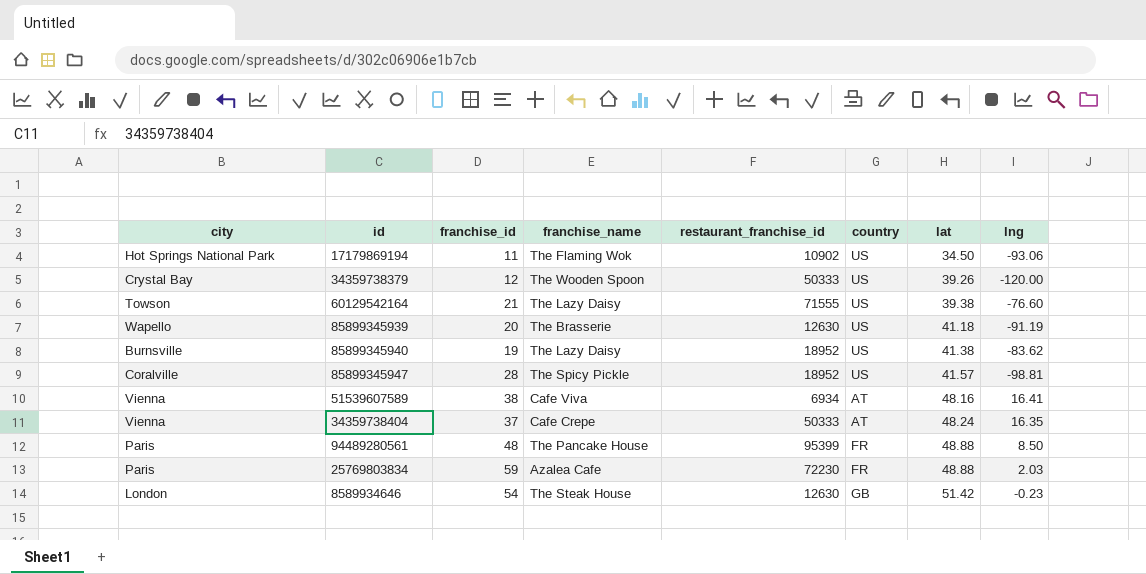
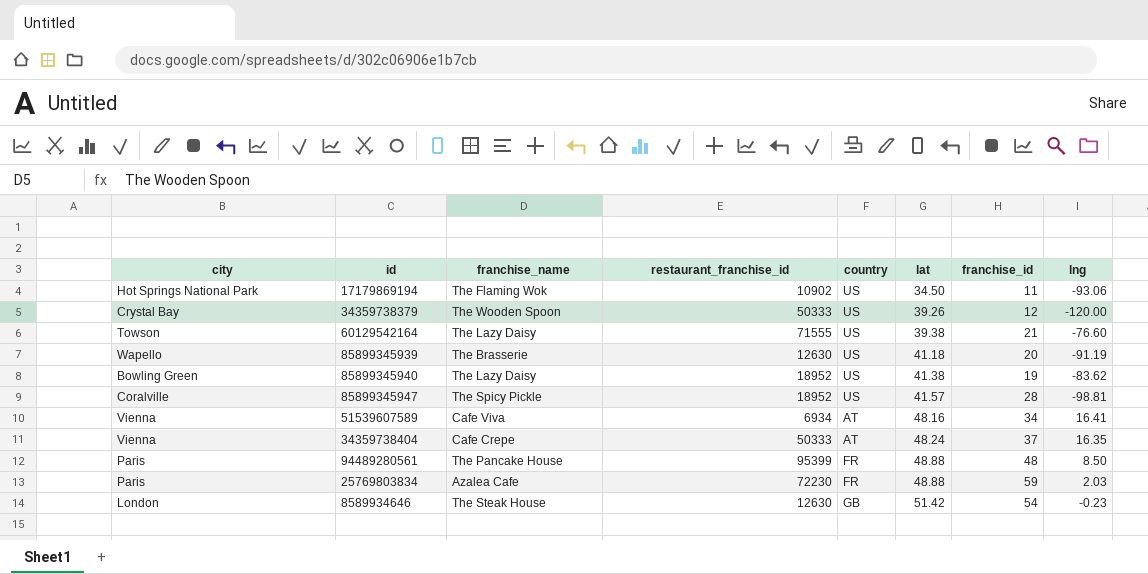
column franchise_id | position: 3 -> 7
85899345940 | city: Burnsville -> Bowling Green
51539607589 | franchise_id: 38 -> 34

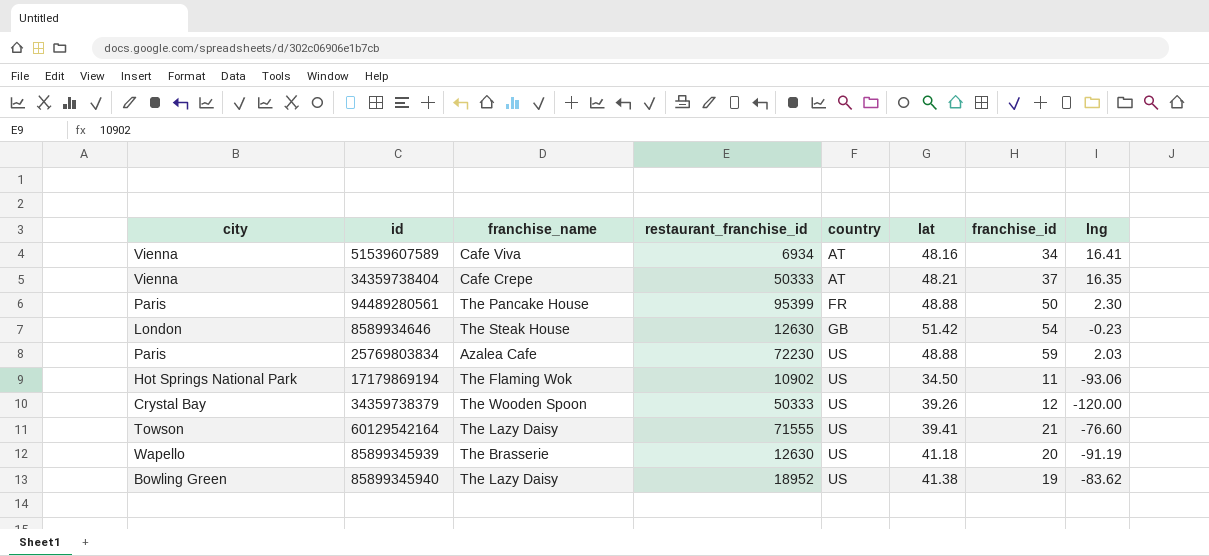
row order: lat ascending -> country ascending
row 85899345947: Coralville | The Spicy Pickle | 18952 | US | 41.57 | 28 | -98.81 -> none
34359738404 | lat: 48.24 -> 48.21
94489280561 | franchise_id: 48 -> 50
94489280561 | lng: 8.50 -> 2.30
25769803834 | country: FR -> US
60129542164 | lat: 39.38 -> 39.41

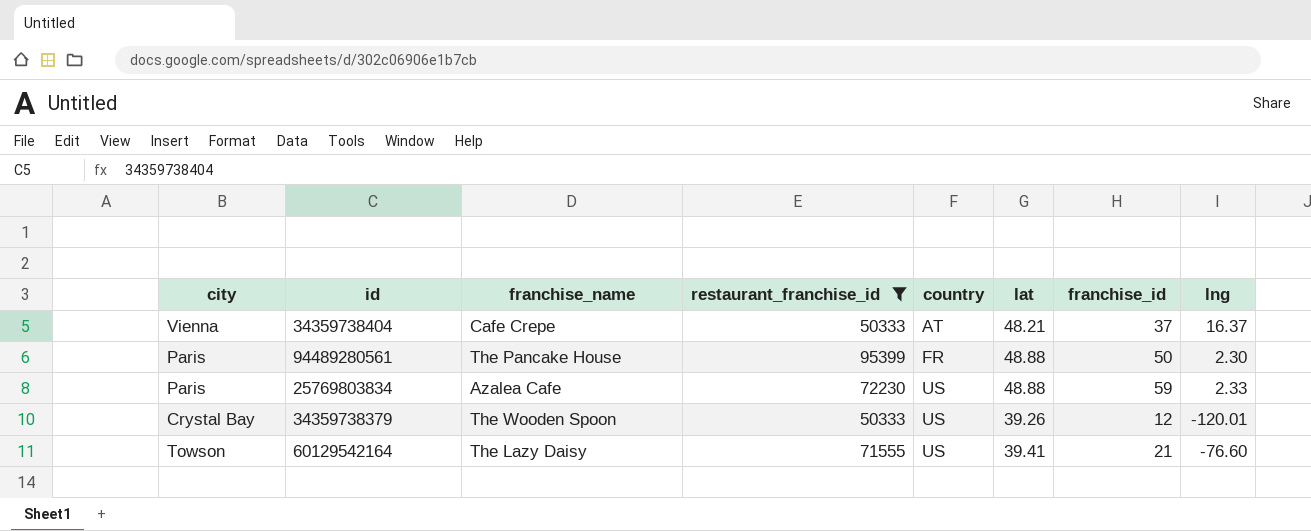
filter: none -> restaurant_franchise_id >= 50333
34359738404 | lng: 16.35 -> 16.37
25769803834 | lng: 2.03 -> 2.33
34359738379 | lng: -120.00 -> -120.01

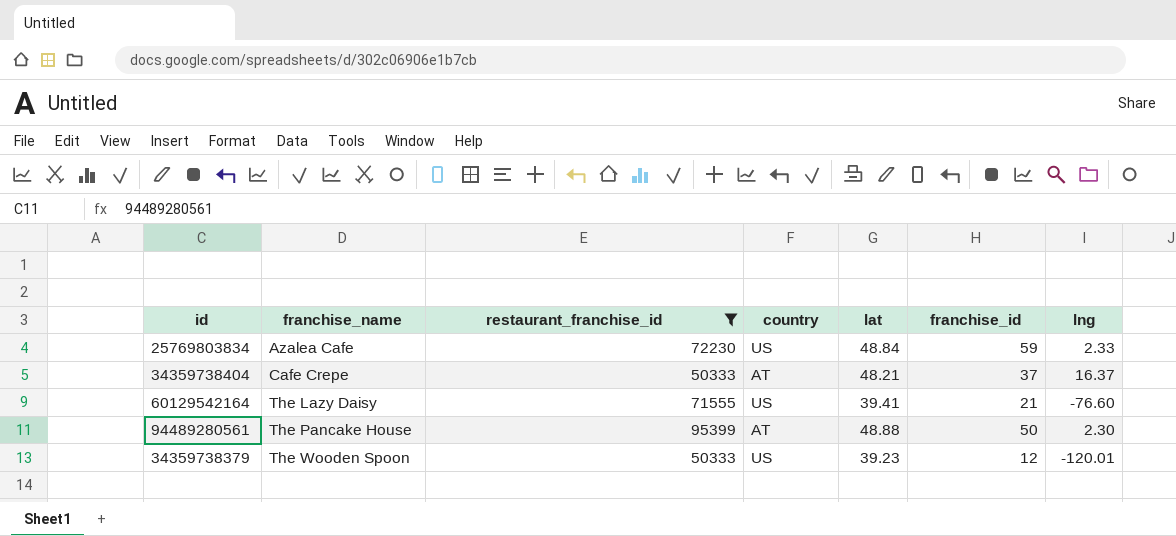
row order: country ascending -> franchise_name ascending
column city | position: 1 -> none
25769803834 | lat: 48.88 -> 48.84
94489280561 | country: FR -> AT
34359738379 | lat: 39.26 -> 39.23

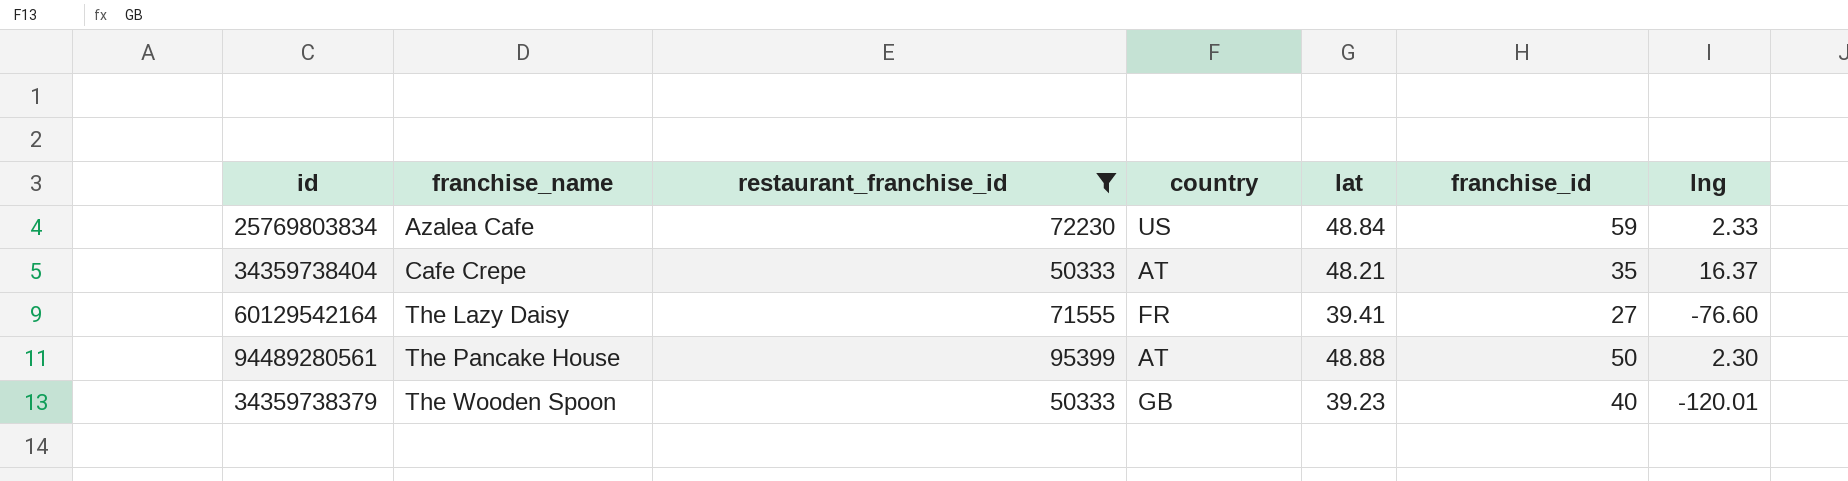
34359738404 | franchise_id: 37 -> 35
60129542164 | country: US -> FR
60129542164 | franchise_id: 21 -> 27
34359738379 | country: US -> GB
34359738379 | franchise_id: 12 -> 40

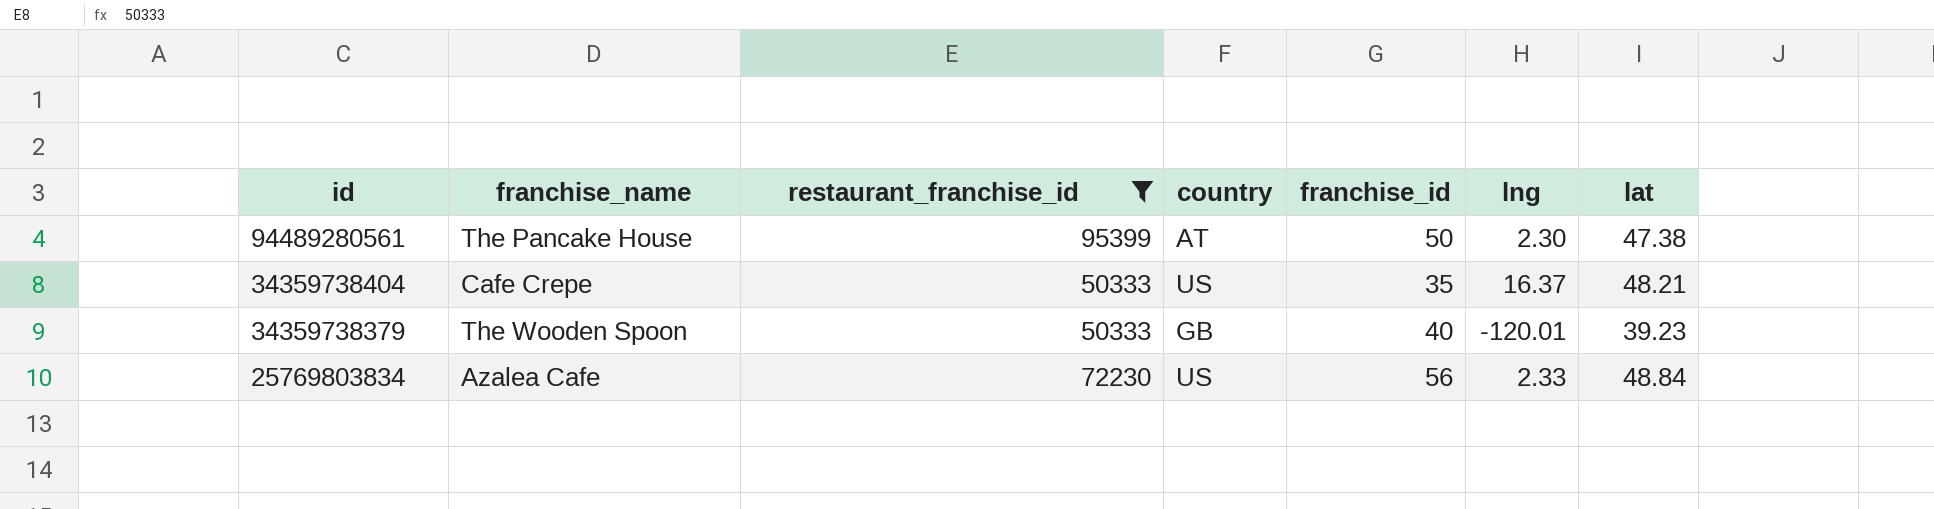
row order: franchise_name ascending -> id descending
column lat | position: 5 -> 7
row 60129542164: The Lazy Daisy | 71555 | FR | 39.41 | 27 | -76.60 -> none
94489280561 | lat: 48.88 -> 47.38
34359738404 | country: AT -> US
25769803834 | franchise_id: 59 -> 56

